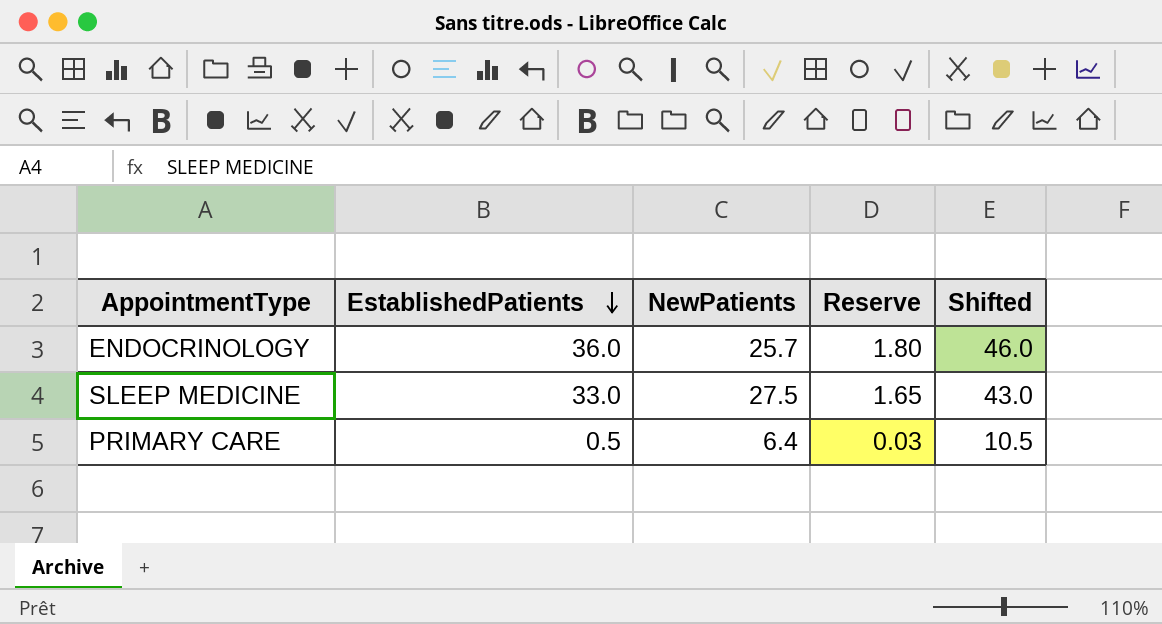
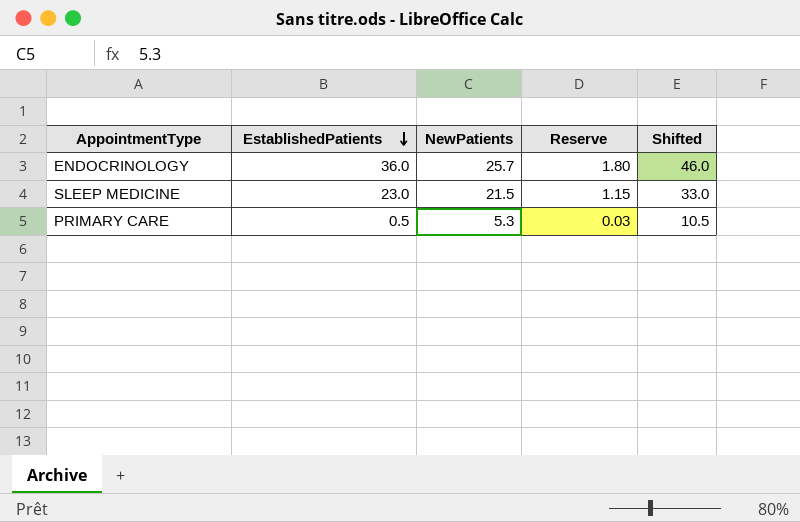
SLEEP MEDICINE | EstablishedPatients: 33.0 -> 23.0
SLEEP MEDICINE | NewPatients: 27.5 -> 21.5
SLEEP MEDICINE | Reserve: 1.65 -> 1.15
SLEEP MEDICINE | Shifted: 43.0 -> 33.0
PRIMARY CARE | NewPatients: 6.4 -> 5.3

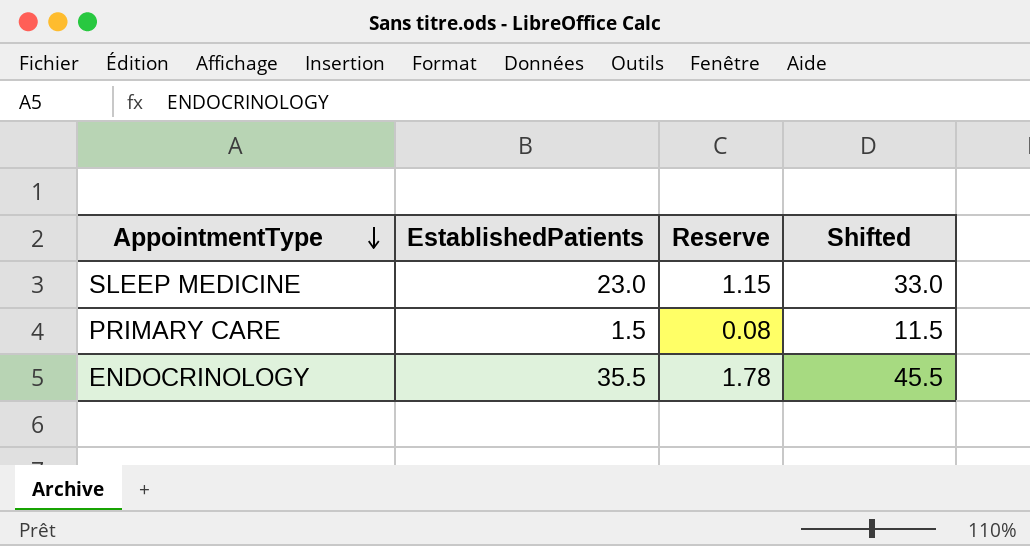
row order: EstablishedPatients descending -> AppointmentType descending
column NewPatients | position: 3 -> none
PRIMARY CARE | EstablishedPatients: 0.5 -> 1.5
PRIMARY CARE | Reserve: 0.03 -> 0.08
PRIMARY CARE | Shifted: 10.5 -> 11.5
ENDOCRINOLOGY | EstablishedPatients: 36.0 -> 35.5
ENDOCRINOLOGY | Reserve: 1.80 -> 1.78
ENDOCRINOLOGY | Shifted: 46.0 -> 45.5

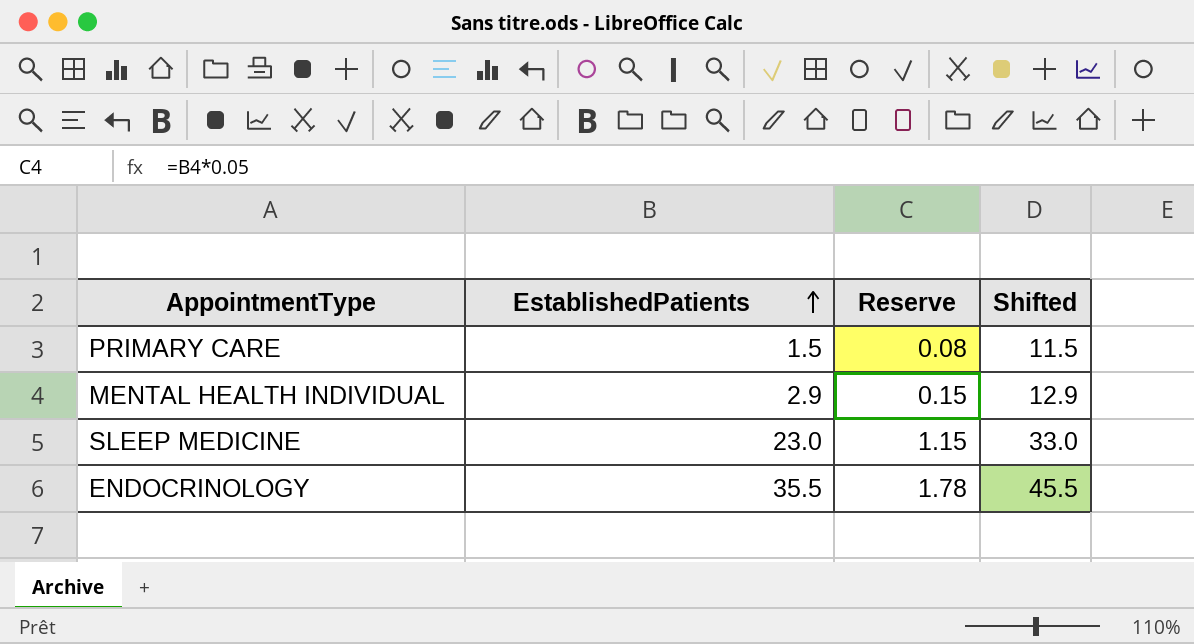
row order: AppointmentType descending -> EstablishedPatients ascending
row MENTAL HEALTH INDIVIDUAL: none -> 2.9 | 0.15 | 12.9

